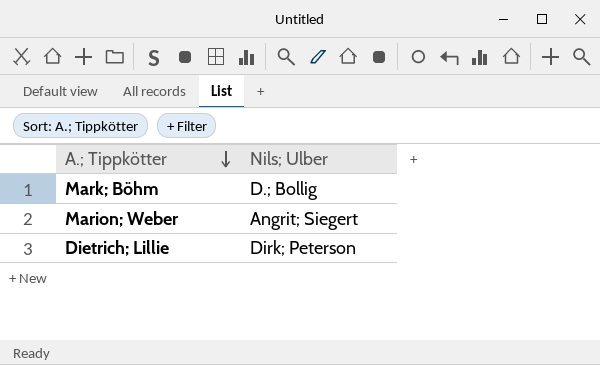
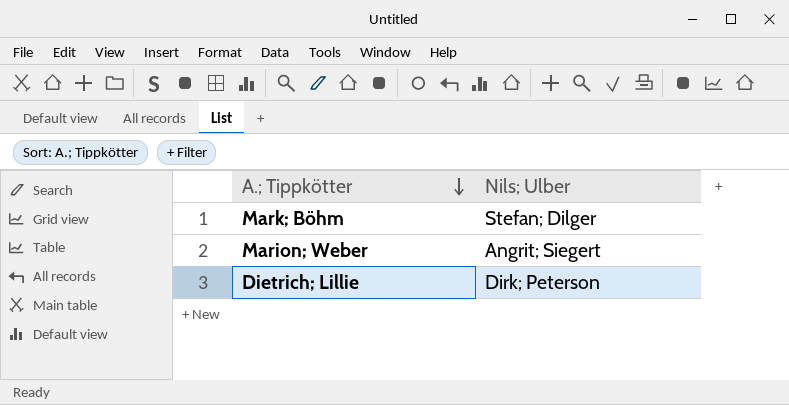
Mark; Böhm | Nils; Ulber: D.; Bollig -> Stefan; Dilger

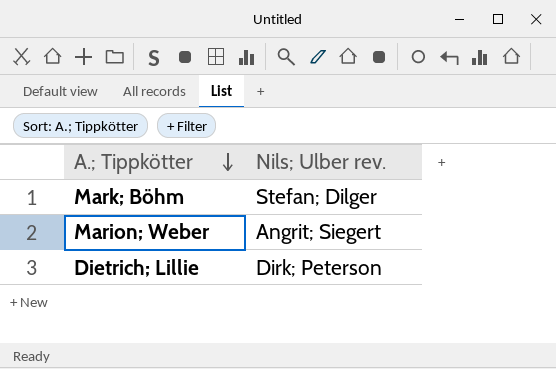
column name: Nils; Ulber -> Nils; Ulber rev.

